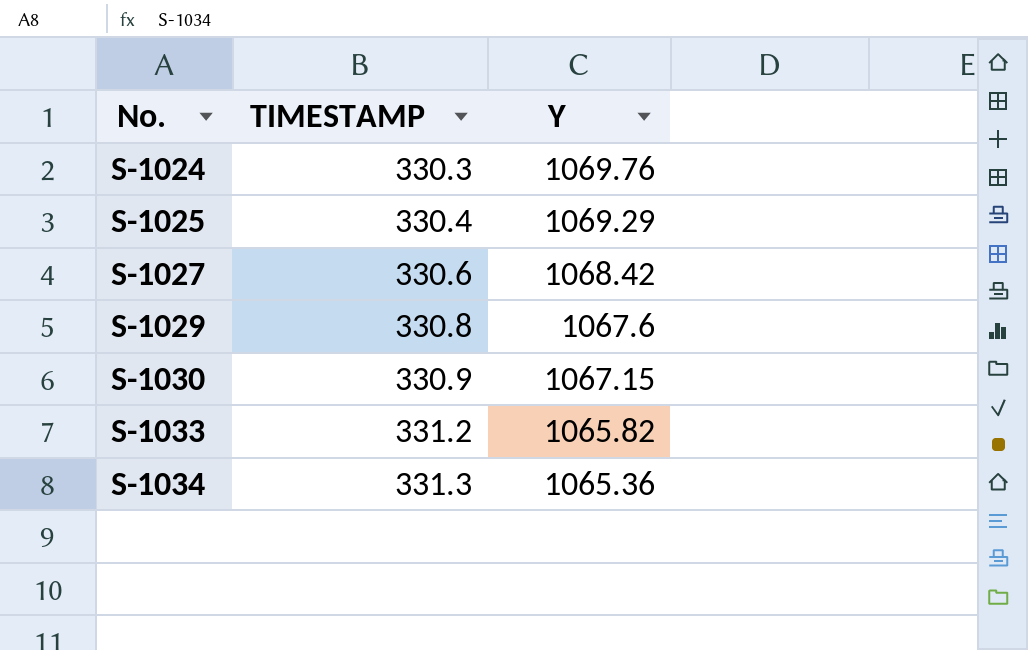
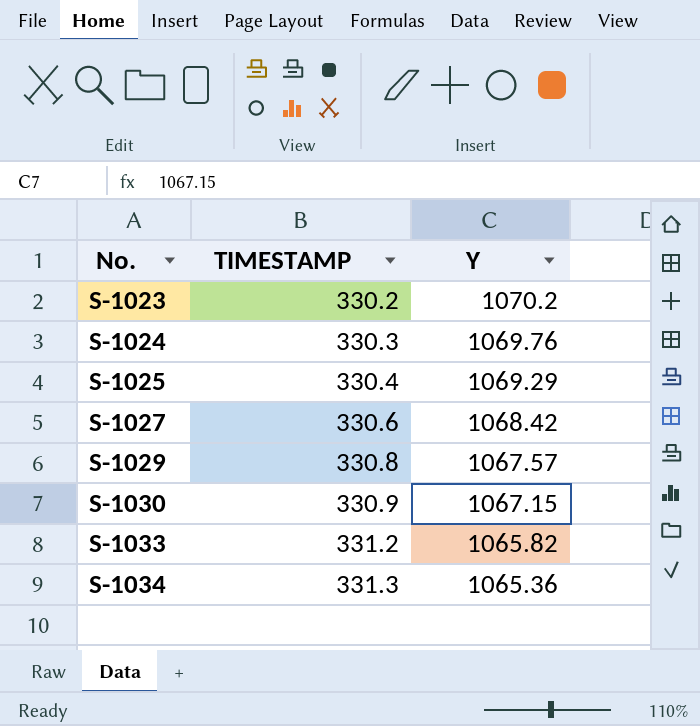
row S-1023: none -> 330.2 | 1070.2
S-1029 | Y: 1067.6 -> 1067.57

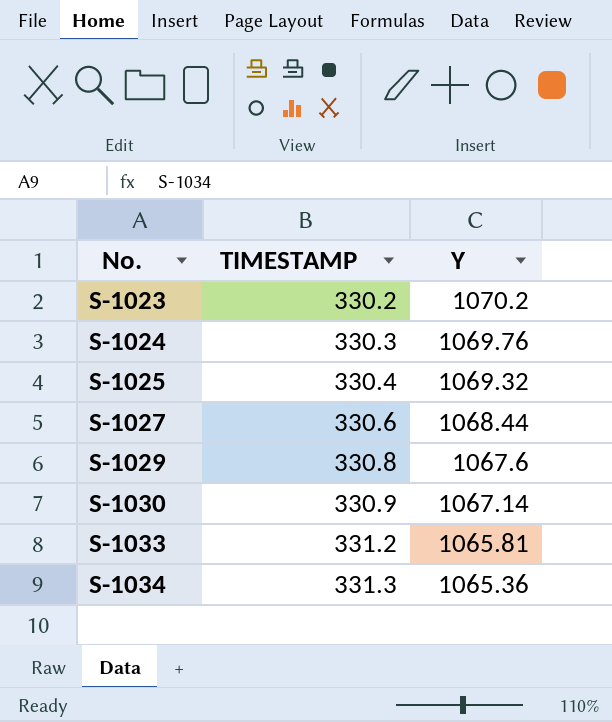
S-1025 | Y: 1069.29 -> 1069.32
S-1027 | Y: 1068.42 -> 1068.44
S-1029 | Y: 1067.57 -> 1067.6
S-1030 | Y: 1067.15 -> 1067.14
S-1033 | Y: 1065.82 -> 1065.81

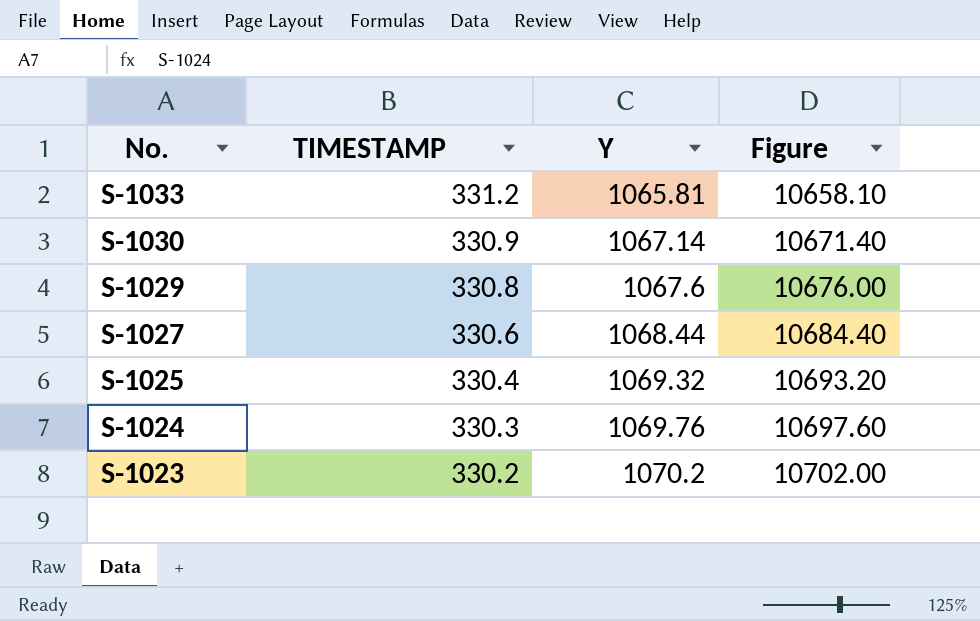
row order: No. ascending -> No. descending
column Figure | formula: none -> [Y] * 10
row S-1034: 331.3 | 1065.36 -> none

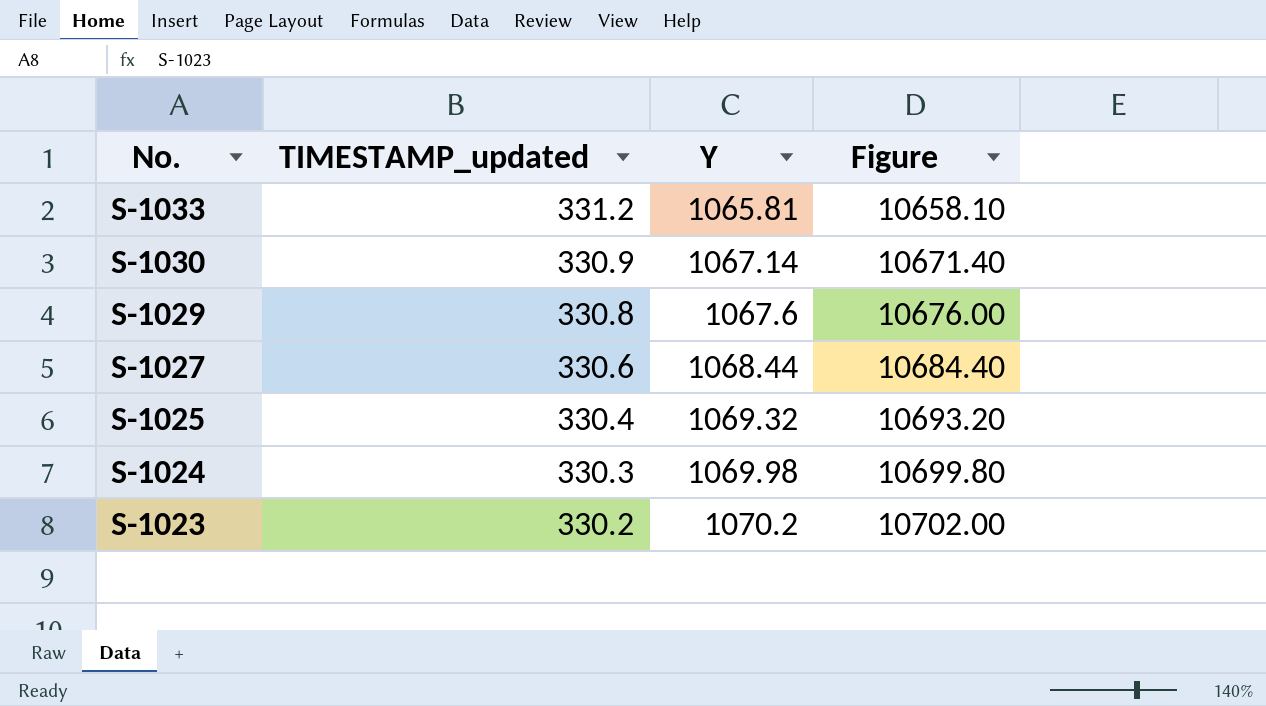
column name: TIMESTAMP -> TIMESTAMP_updated
S-1024 | Y: 1069.76 -> 1069.98
S-1024 | Figure: 10697.60 -> 10699.80

